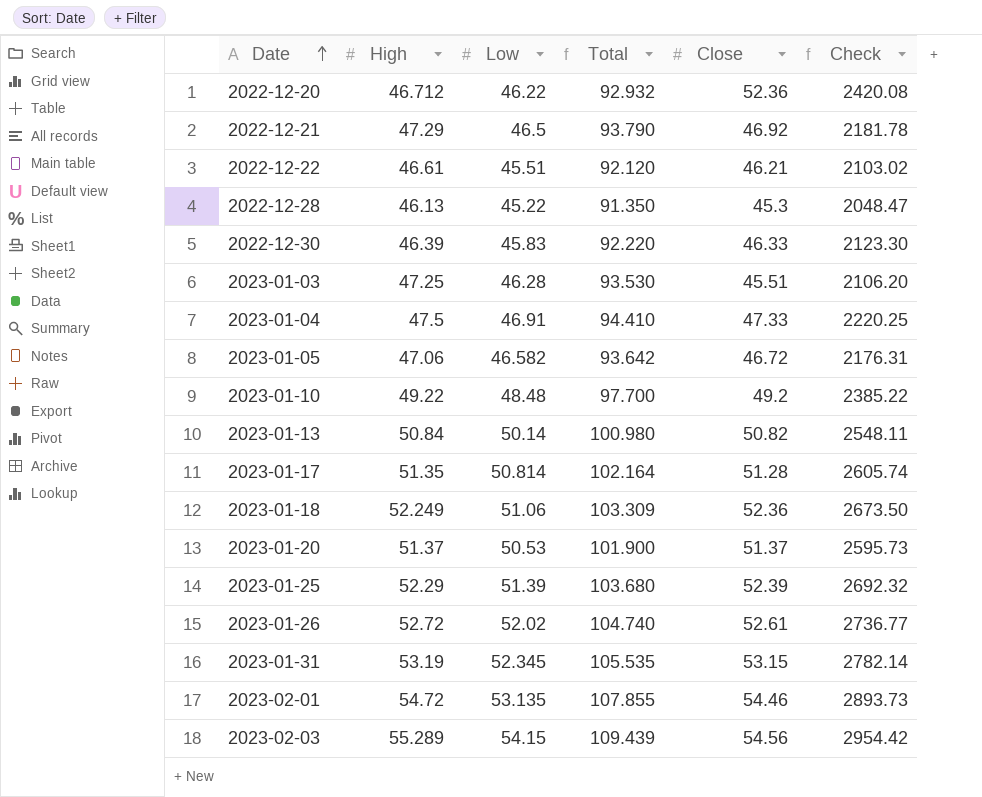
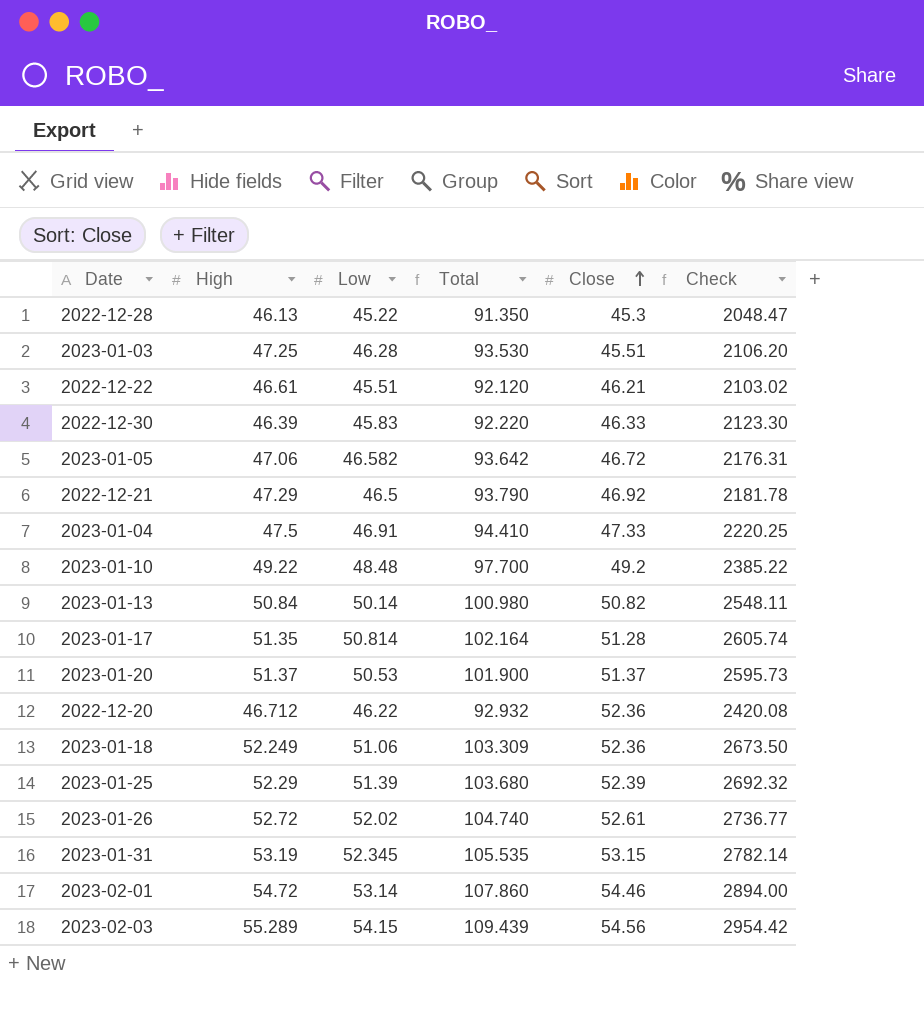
row order: Date ascending -> Close ascending
2023-02-01 | Low: 53.135 -> 53.14
2023-02-01 | Total: 107.855 -> 107.860
2023-02-01 | Check: 2893.73 -> 2894.00

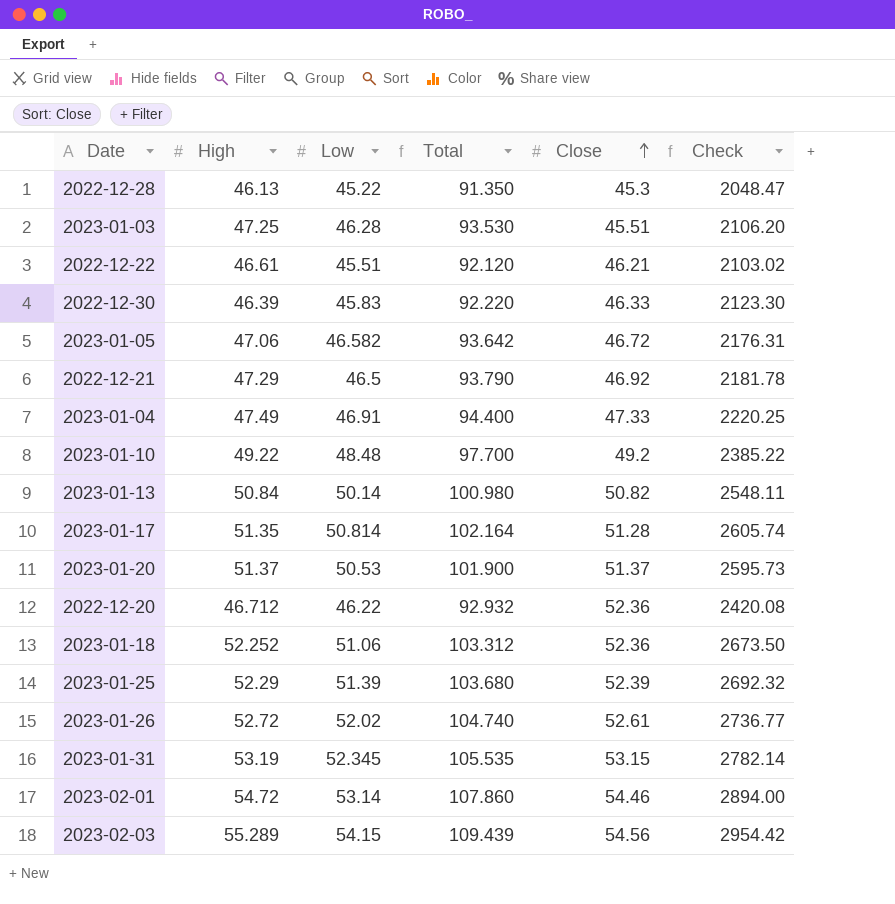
2023-01-04 | High: 47.5 -> 47.49
2023-01-04 | Total: 94.410 -> 94.400
2023-01-18 | High: 52.249 -> 52.252
2023-01-18 | Total: 103.309 -> 103.312

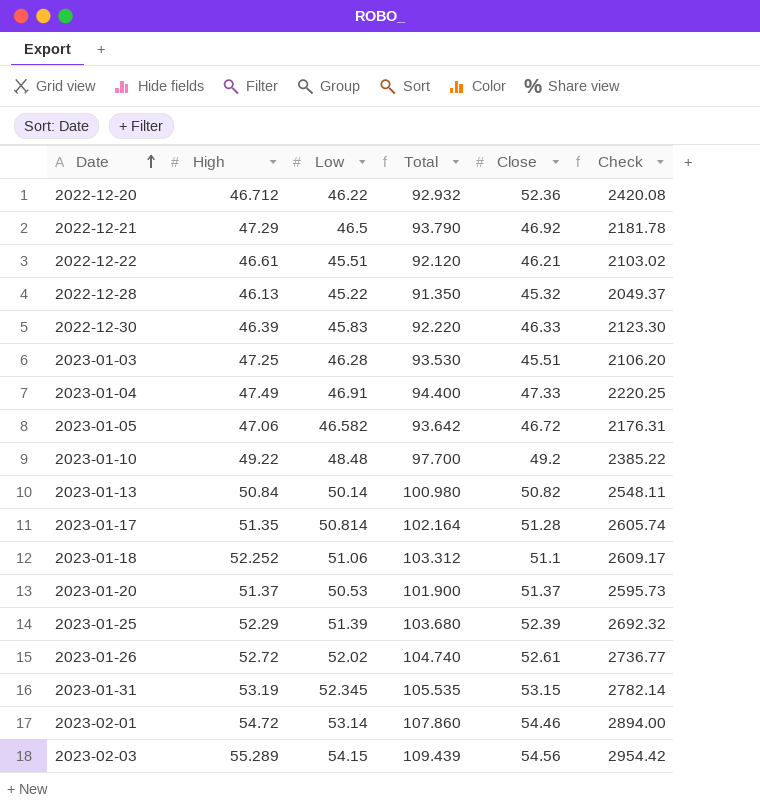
row order: Close ascending -> Date ascending
2022-12-28 | Close: 45.3 -> 45.32
2022-12-28 | Check: 2048.47 -> 2049.37
2023-01-18 | Close: 52.36 -> 51.1
2023-01-18 | Check: 2673.50 -> 2609.17

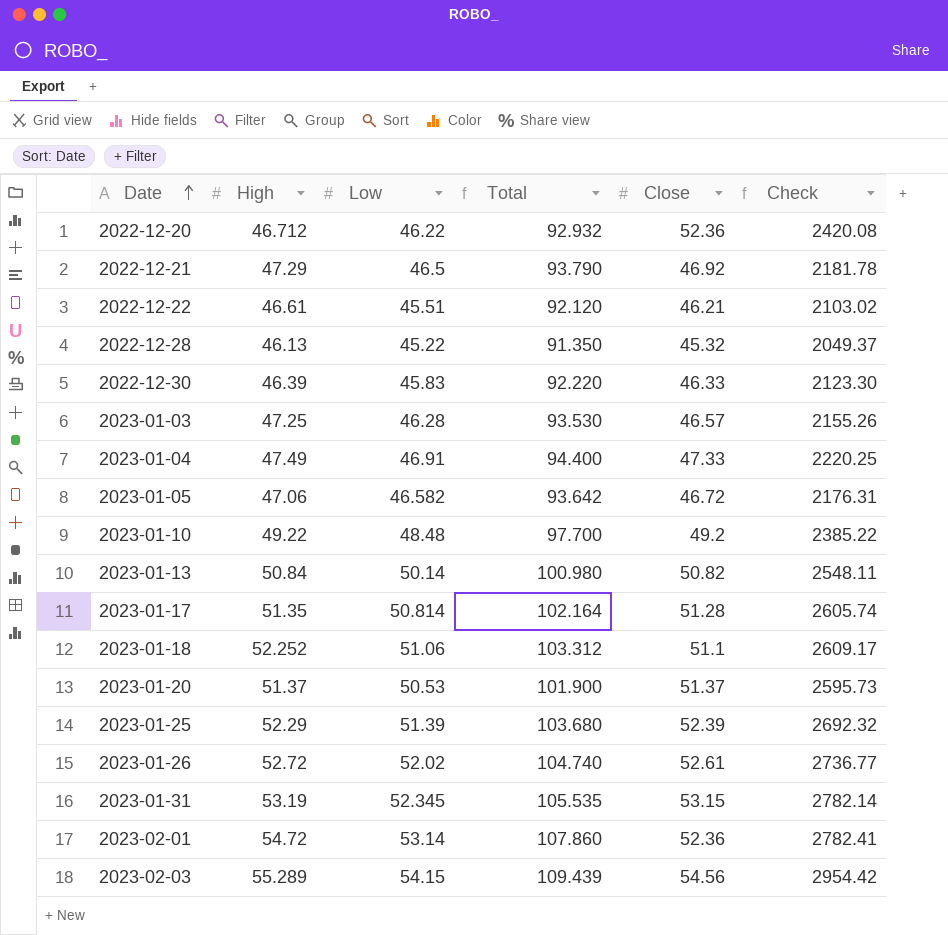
2023-01-03 | Close: 45.51 -> 46.57
2023-01-03 | Check: 2106.20 -> 2155.26
2023-02-01 | Close: 54.46 -> 52.36
2023-02-01 | Check: 2894.00 -> 2782.41

